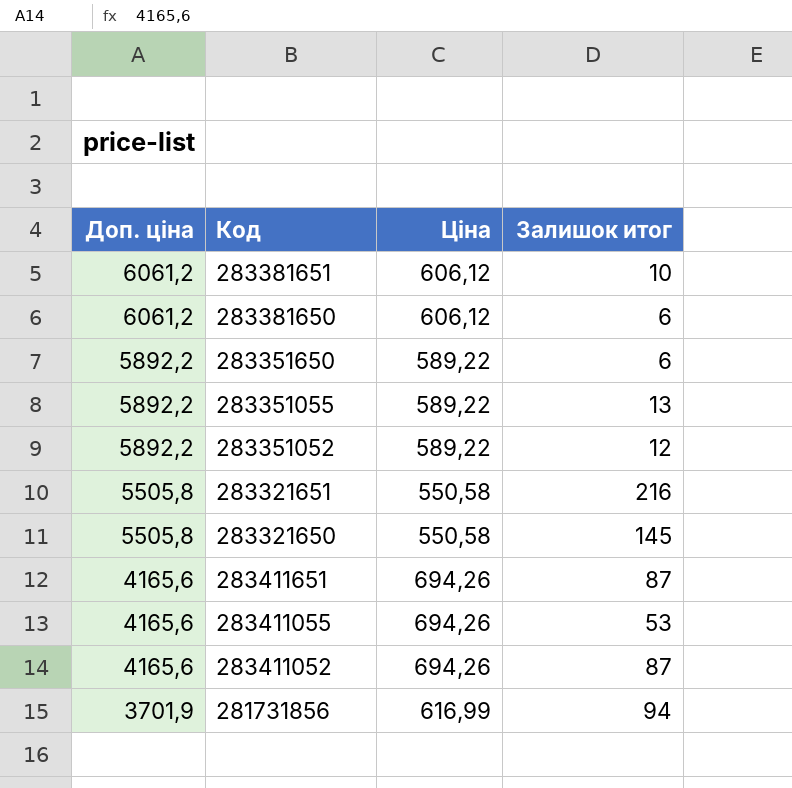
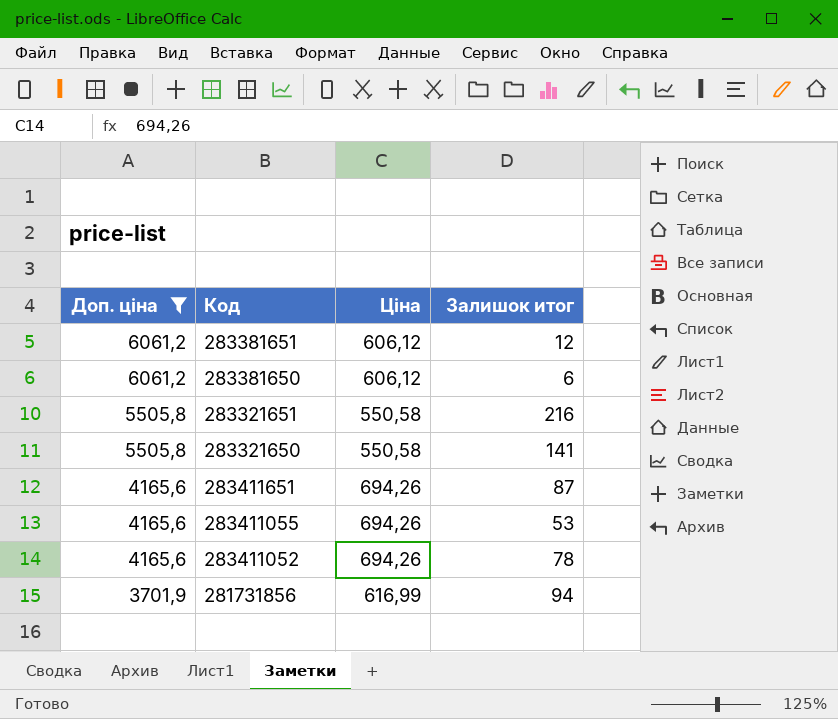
filter: none -> Доп. ціна != 5892,2
283381651 | Залишок итог: 10 -> 12
283321650 | Залишок итог: 145 -> 141
283411052 | Залишок итог: 87 -> 78

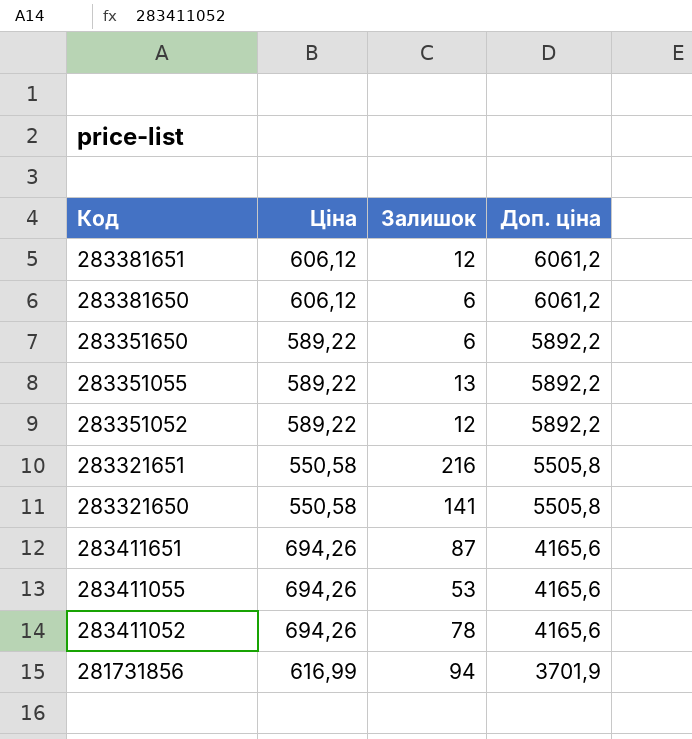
filter: Доп. ціна != 5892,2 -> none
column name: Залишок итог -> Залишок
column Доп. ціна | position: 1 -> 4

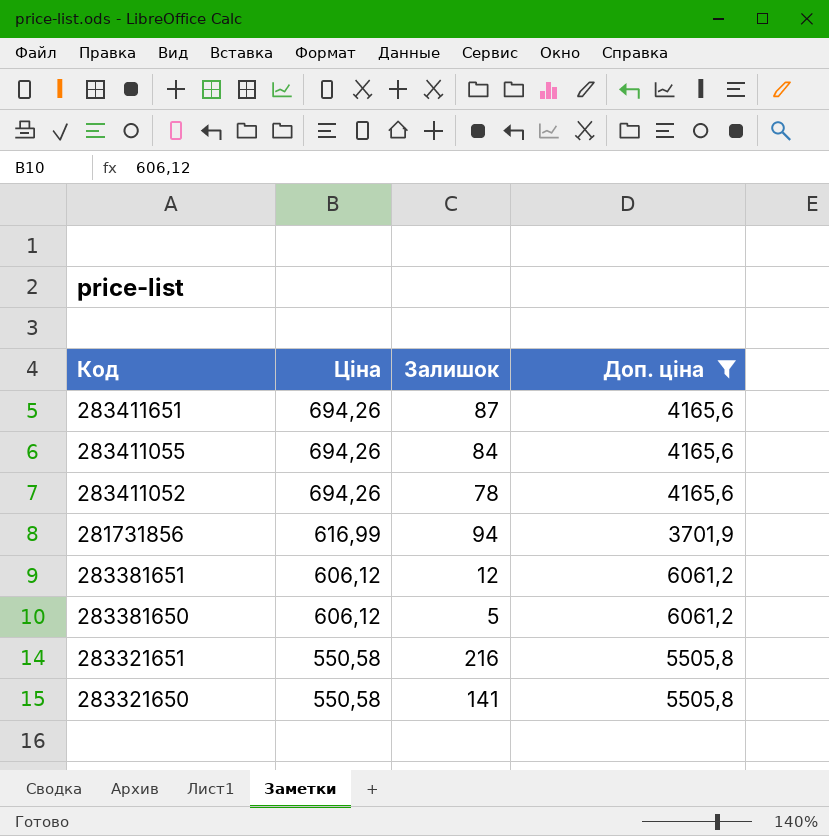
filter: none -> Доп. ціна != 5892,2
row order: Доп. ціна descending -> Ціна descending
283411055 | Залишок: 53 -> 84
283381650 | Залишок: 6 -> 5

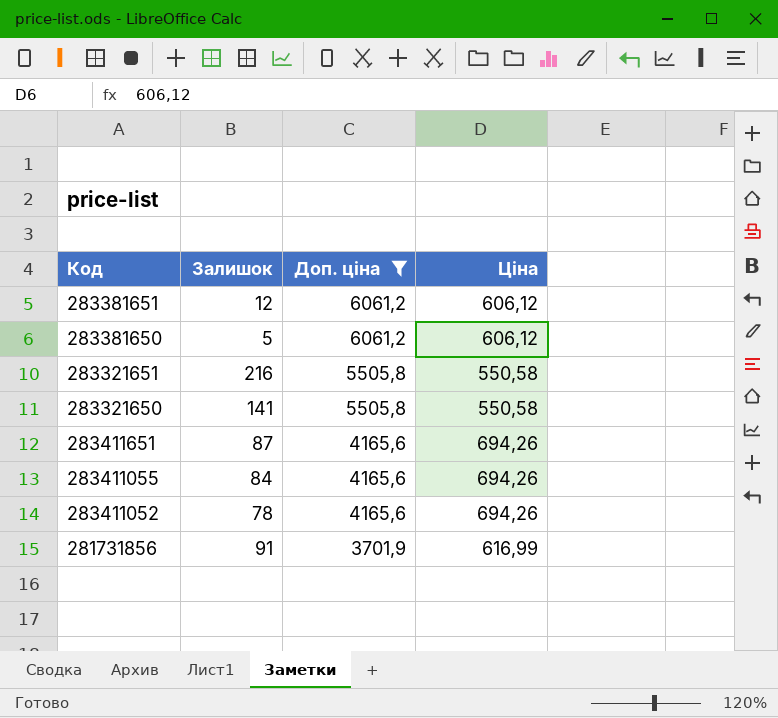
row order: Ціна descending -> Доп. ціна descending
column Ціна | position: 2 -> 4
281731856 | Залишок: 94 -> 91

